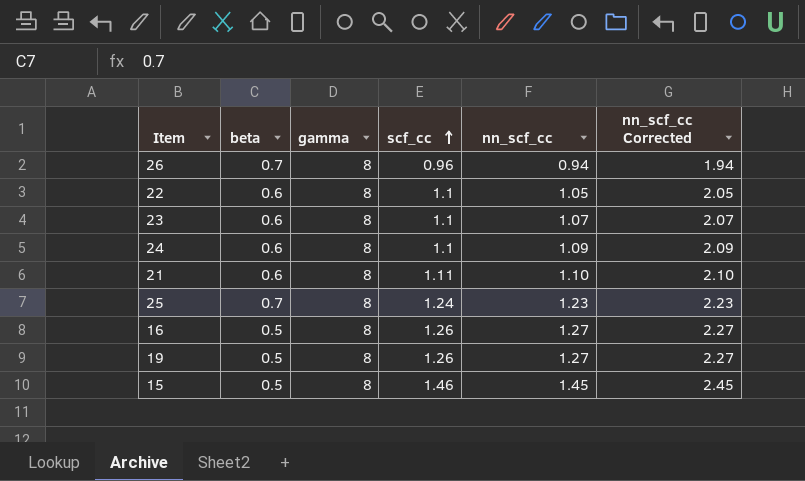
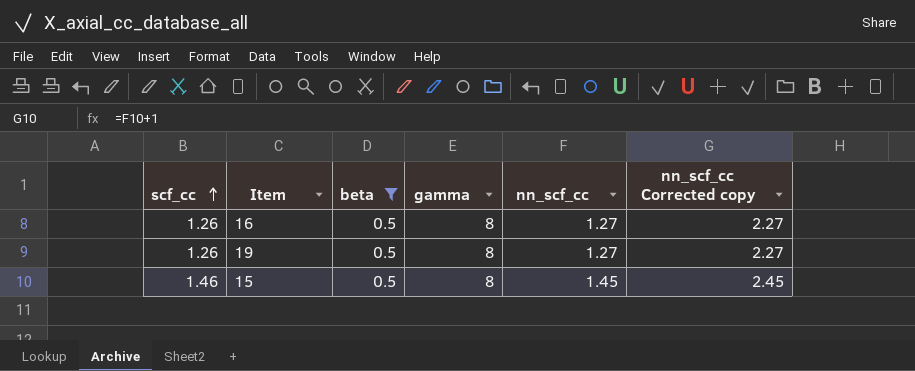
filter: none -> beta = 0.5
column scf_cc | position: 4 -> 1
column name: nn_scf_cc Corrected -> nn_scf_cc Corrected copy

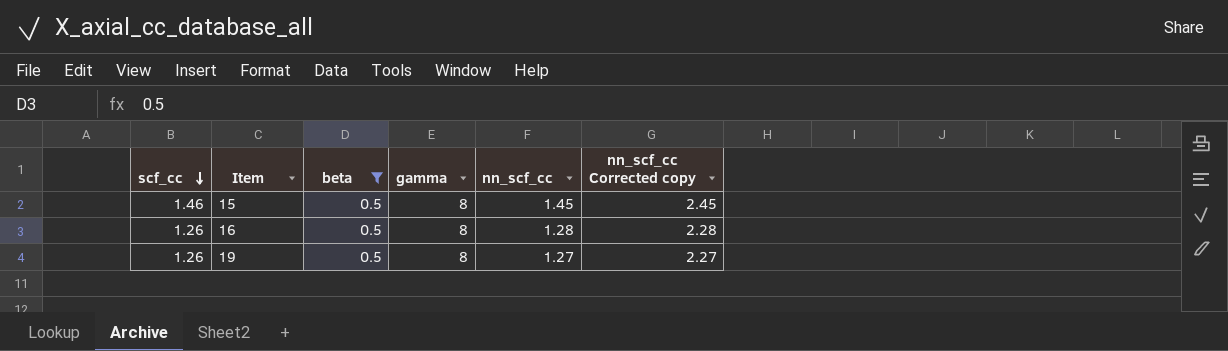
row order: scf_cc ascending -> scf_cc descending
16 | nn_scf_cc: 1.27 -> 1.28
16 | nn_scf_cc Corrected copy: 2.27 -> 2.28

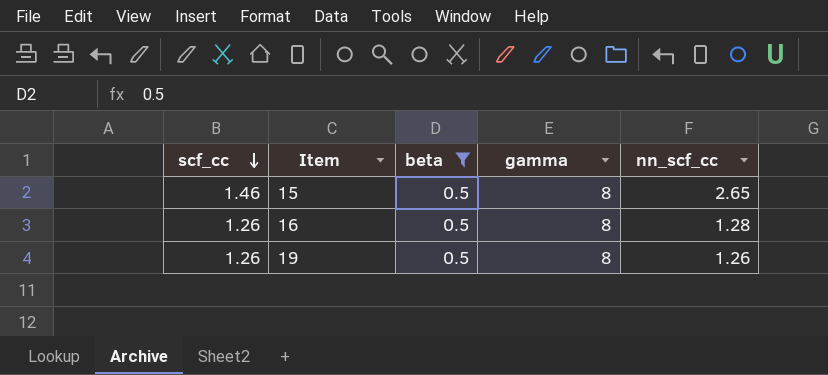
column nn_scf_cc Corrected copy | formula: [nn_scf_cc] + 1 -> none
15 | nn_scf_cc: 1.45 -> 2.65
19 | nn_scf_cc: 1.27 -> 1.26

